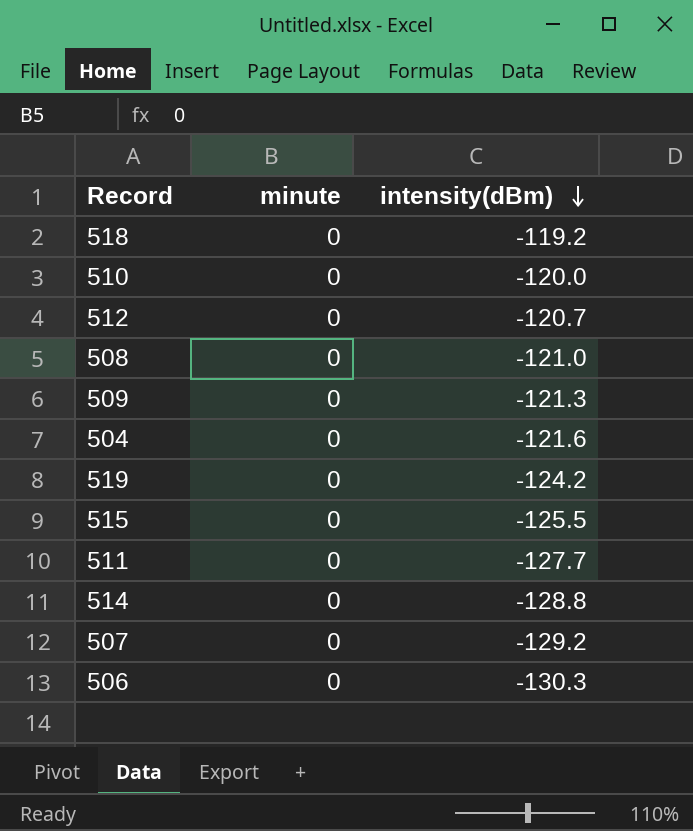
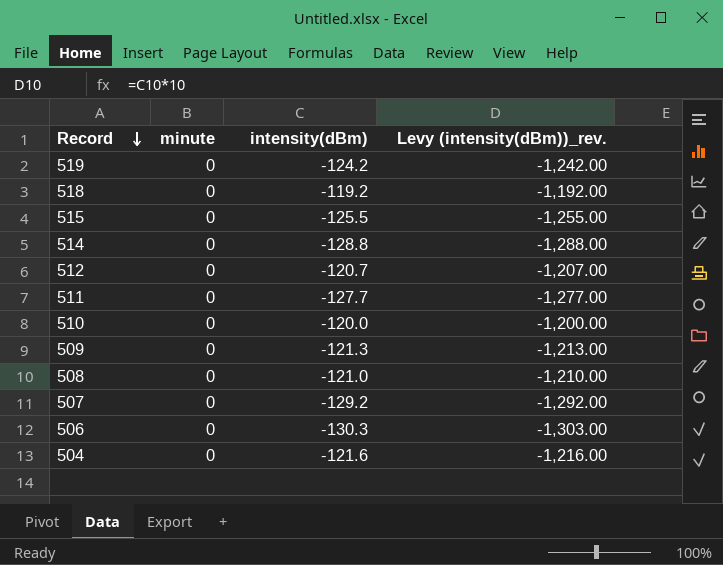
row order: intensity(dBm) descending -> Record descending
column Levy (intensity(dBm))_rev. | formula: none -> [intensity(dBm)] * 10

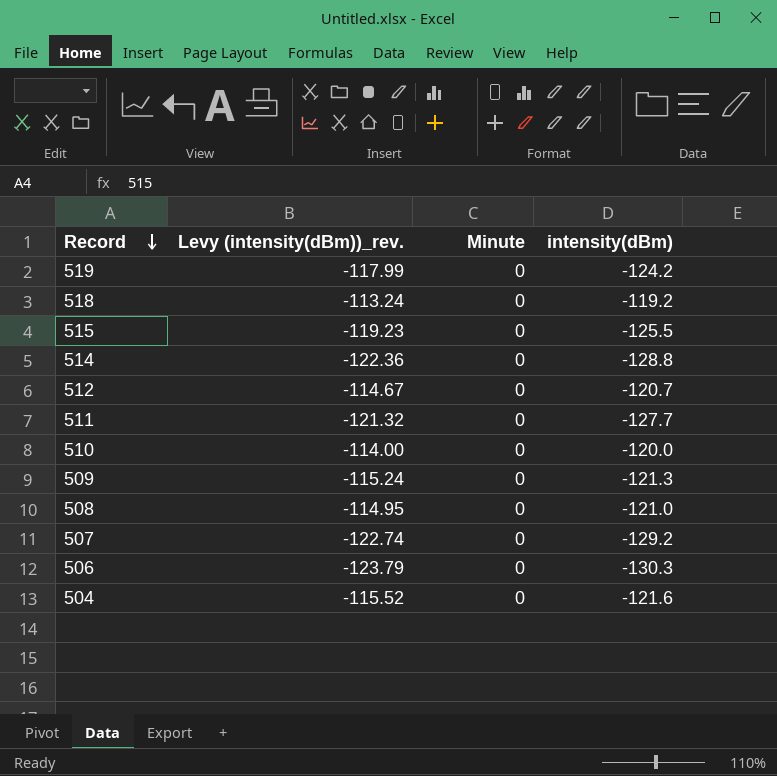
column Levy (intensity(dBm))_rev. | formula: [intensity(dBm)] * 10 -> [intensity(dBm)] * 0.95
column Levy (intensity(dBm))_rev. | position: 4 -> 2
column name: minute -> Minute

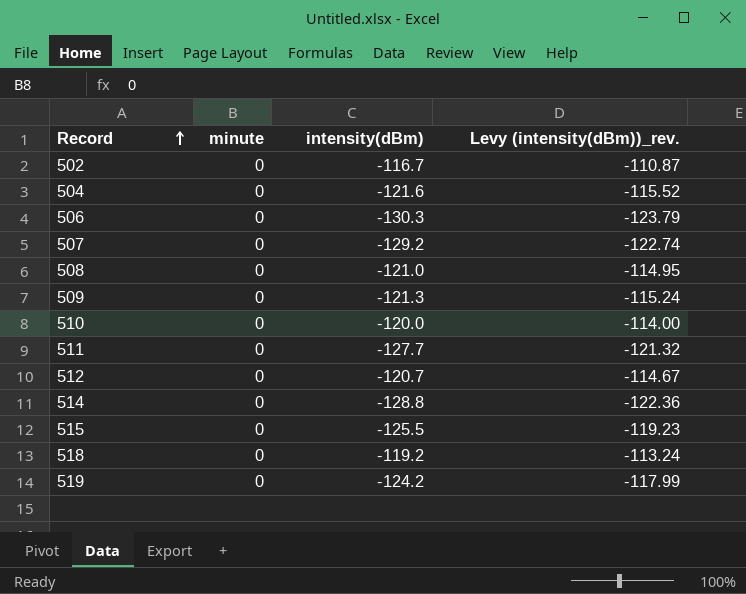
row order: Record descending -> Record ascending
column name: Minute -> minute
column Levy (intensity(dBm))_rev. | position: 2 -> 4
row 502: none -> 0 | -116.7 | -110.87

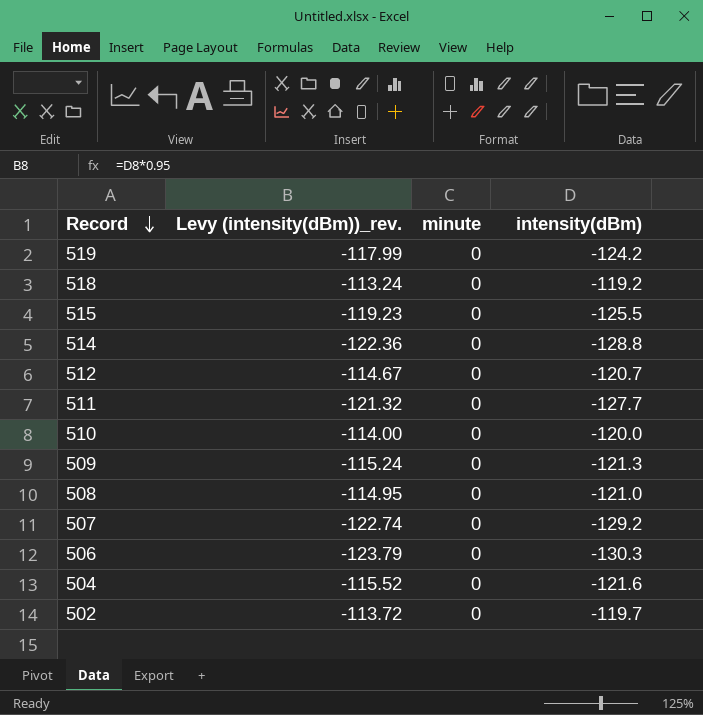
row order: Record ascending -> Record descending
column Levy (intensity(dBm))_rev. | position: 4 -> 2
502 | Levy (intensity(dBm))_rev.: -110.87 -> -113.72
502 | intensity(dBm): -116.7 -> -119.7

